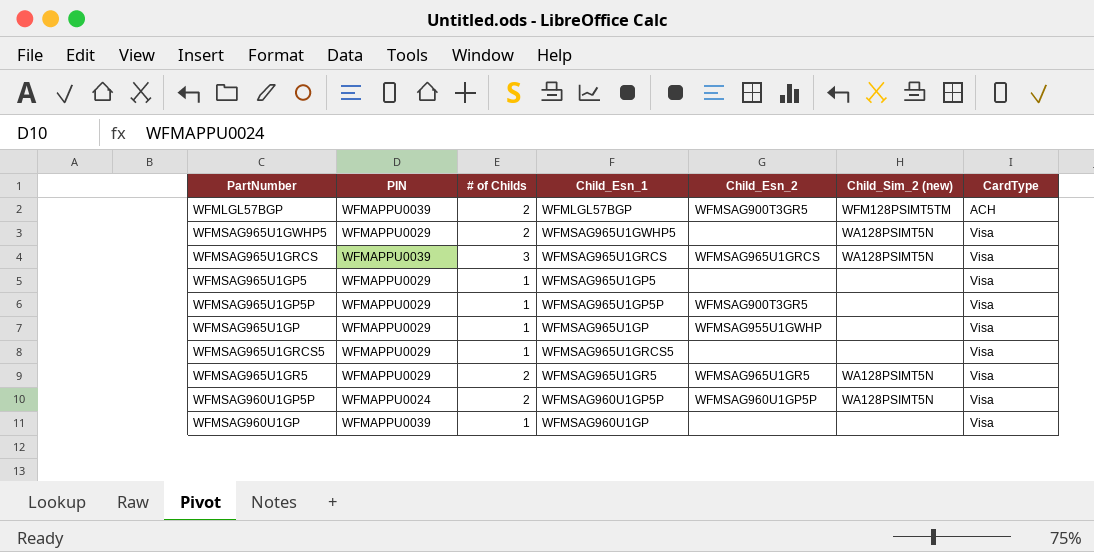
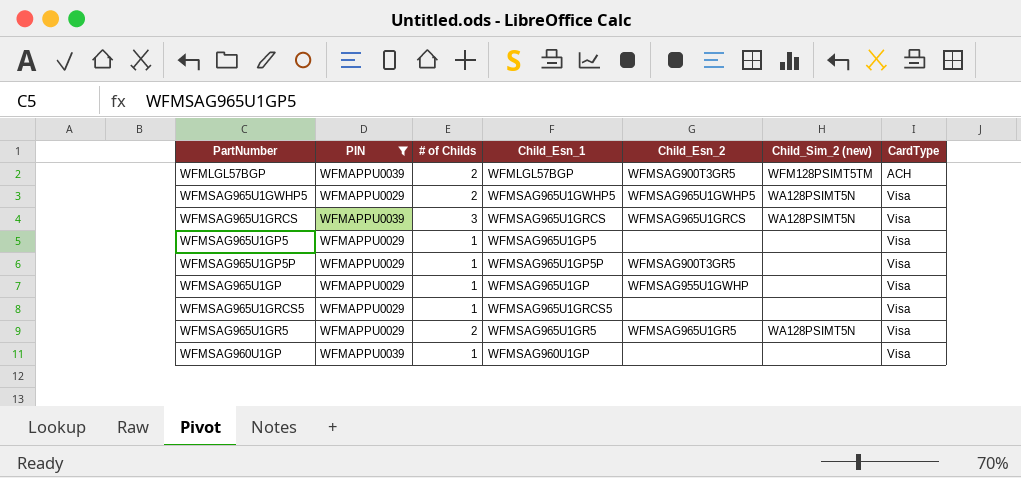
filter: none -> PIN != WFMAPPU0024
WFMSAG965U1GWHP5 | Child_Esn_2: none -> WFMSAG965U1GWHP5

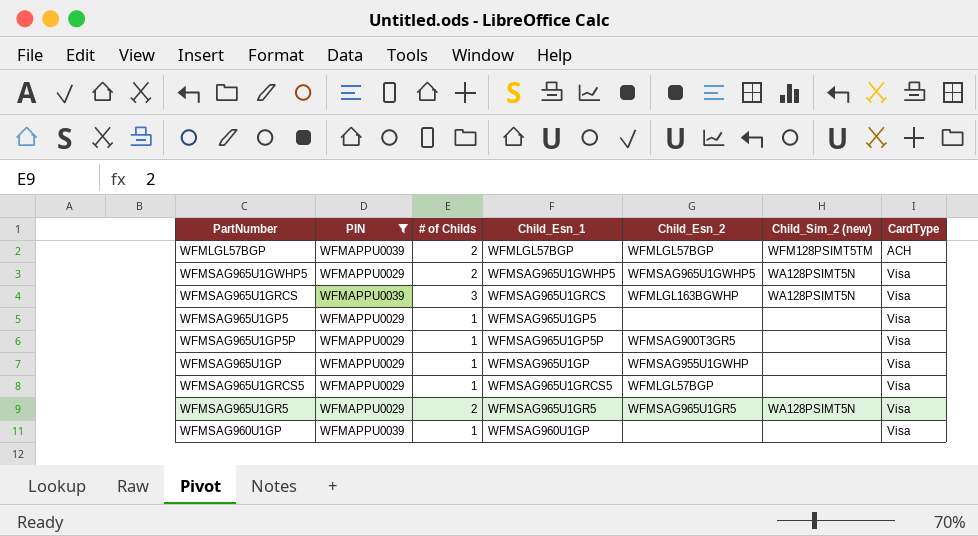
WFMLGL57BGP | Child_Esn_2: WFMSAG900T3GR5 -> WFMLGL57BGP
WFMSAG965U1GRCS | Child_Esn_2: WFMSAG965U1GRCS -> WFMLGL163BGWHP
WFMSAG965U1GRCS5 | Child_Esn_2: none -> WFMLGL57BGP

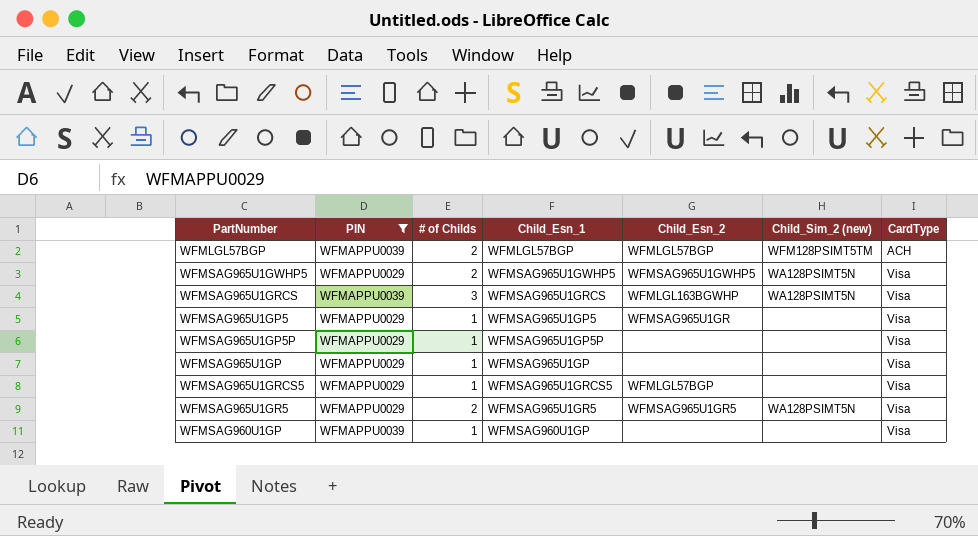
WFMSAG965U1GP5 | Child_Esn_2: none -> WFMSAG965U1GR
WFMSAG965U1GP5P | Child_Esn_2: WFMSAG900T3GR5 -> none
WFMSAG965U1GP | Child_Esn_2: WFMSAG955U1GWHP -> none

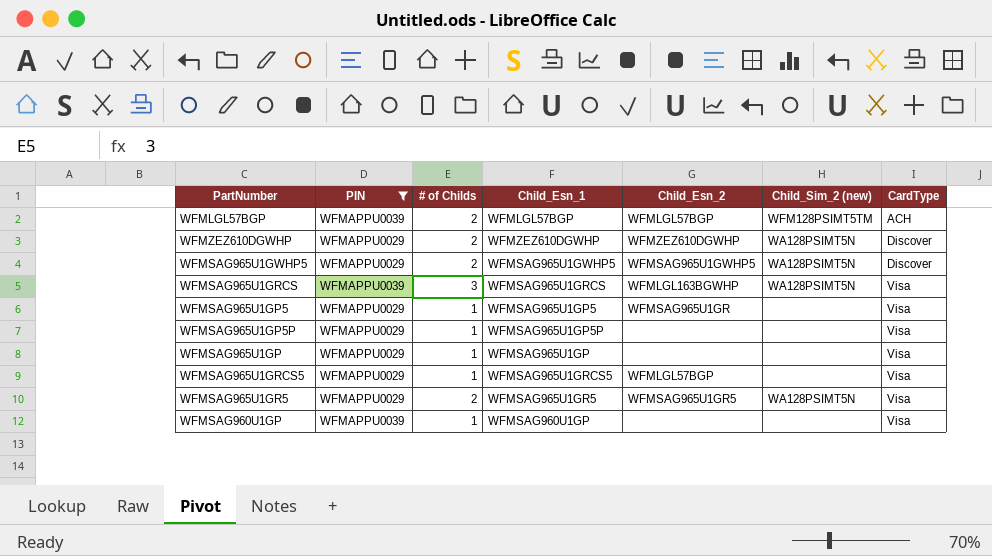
row WFMZEZ610DGWHP: none -> WFMAPPU0029 | 2 | WFMZEZ610DGWHP | WFMZEZ610DGWHP | WA128PSIMT5N | Discover
WFMSAG965U1GWHP5 | CardType: Visa -> Discover

